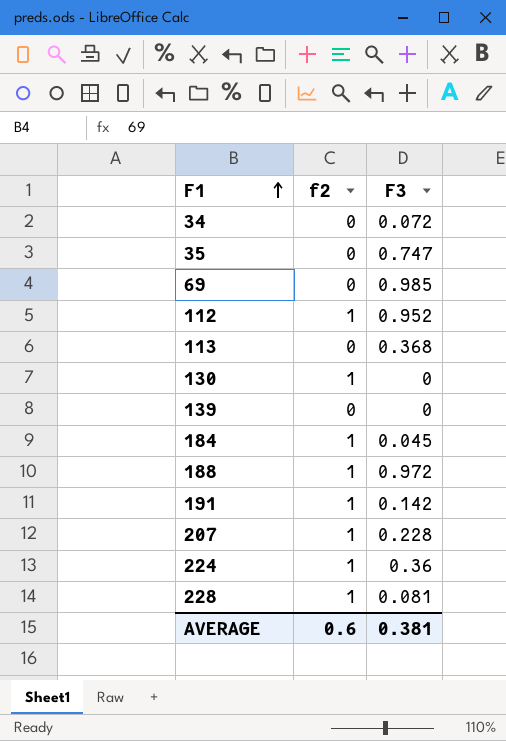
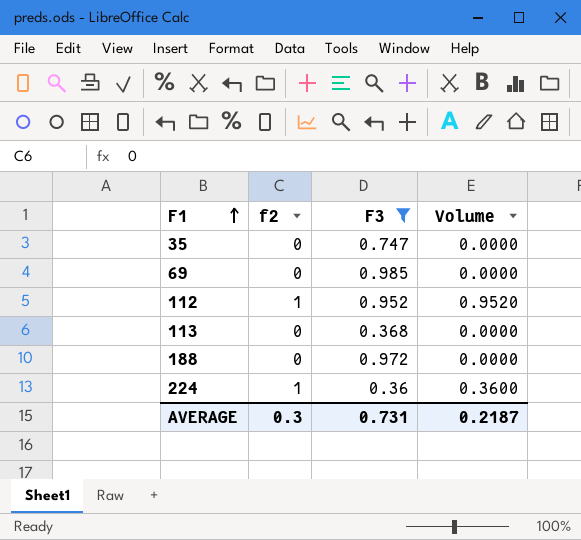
filter: none -> F3 >= 0.36
column Volume | formula: none -> [f2] * [F3]
188 | f2: 1 -> 0
AVERAGE | f2: 0.6 -> 0.3
AVERAGE | F3: 0.381 -> 0.731

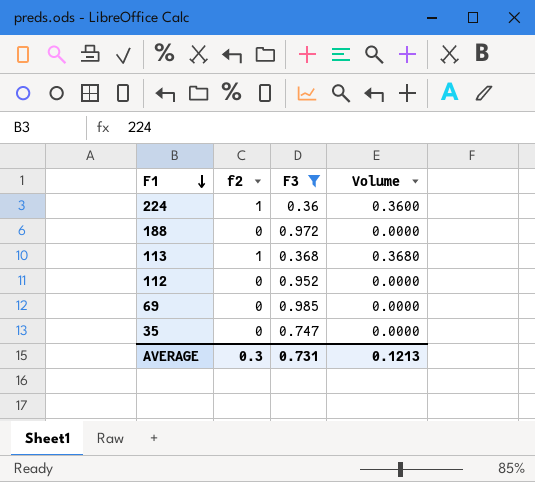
row order: F1 ascending -> F1 descending
113 | f2: 0 -> 1
113 | Volume: 0.0000 -> 0.3680
112 | f2: 1 -> 0
112 | Volume: 0.9520 -> 0.0000
AVERAGE | Volume: 0.2187 -> 0.1213

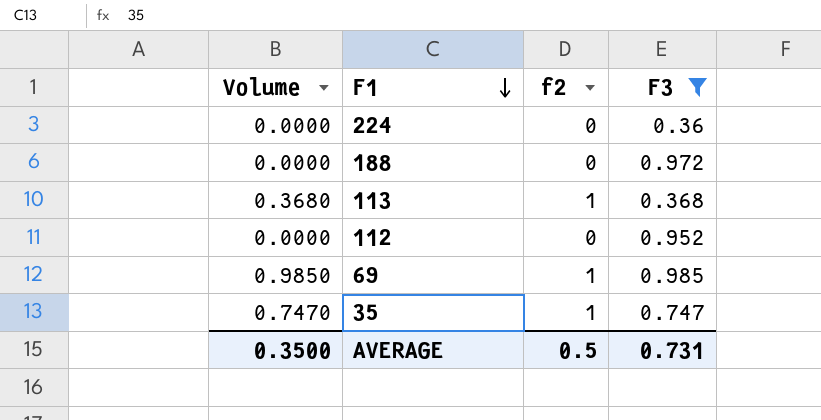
column Volume | position: 4 -> 1
224 | Volume: 0.3600 -> 0.0000
224 | f2: 1 -> 0
69 | Volume: 0.0000 -> 0.9850
69 | f2: 0 -> 1
35 | Volume: 0.0000 -> 0.7470
35 | f2: 0 -> 1
AVERAGE | Volume: 0.1213 -> 0.3500
AVERAGE | f2: 0.3 -> 0.5

